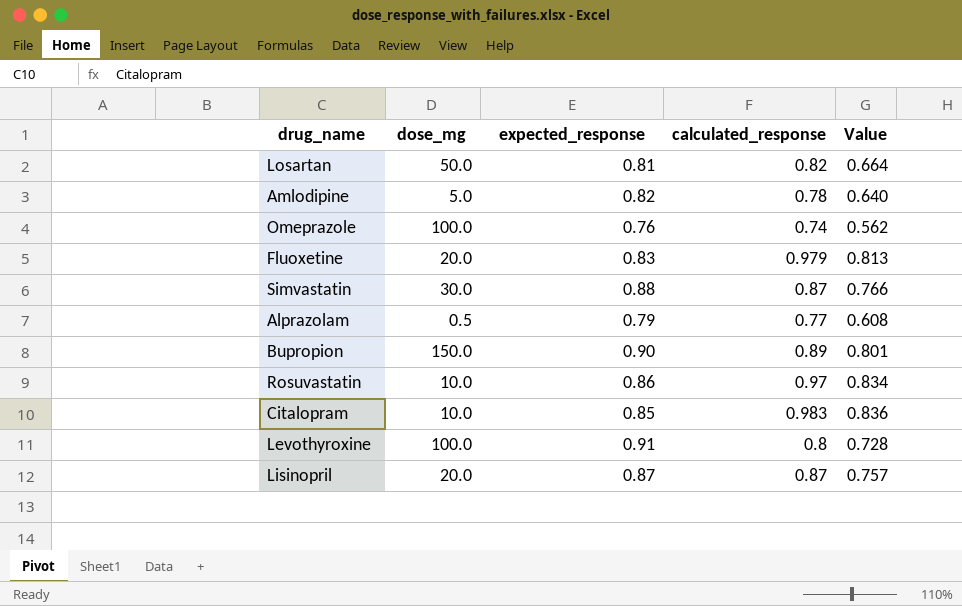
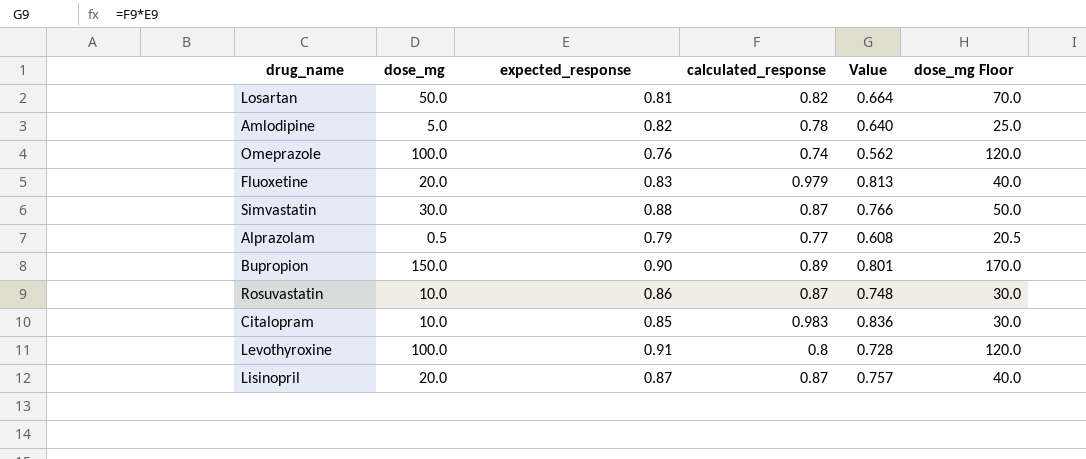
column dose_mg Floor | formula: none -> [dose_mg] + 20
Rosuvastatin | calculated_response: 0.97 -> 0.87
Rosuvastatin | Value: 0.834 -> 0.748

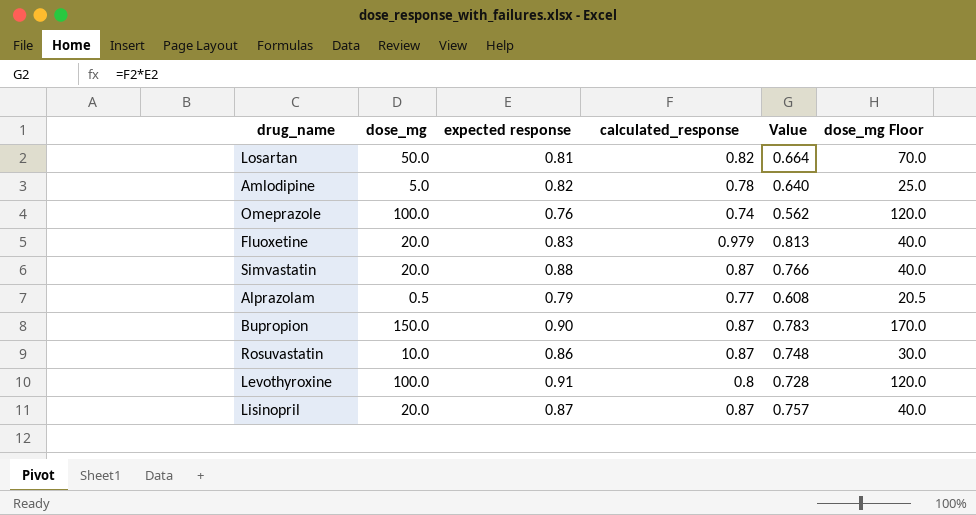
column name: expected_response -> expected response
row Citalopram: 10.0 | 0.85 | 0.983 | 0.836 | 30.0 -> none
Simvastatin | dose_mg: 30.0 -> 20.0
Simvastatin | dose_mg Floor: 50.0 -> 40.0
Bupropion | calculated_response: 0.89 -> 0.87
Bupropion | Value: 0.801 -> 0.783

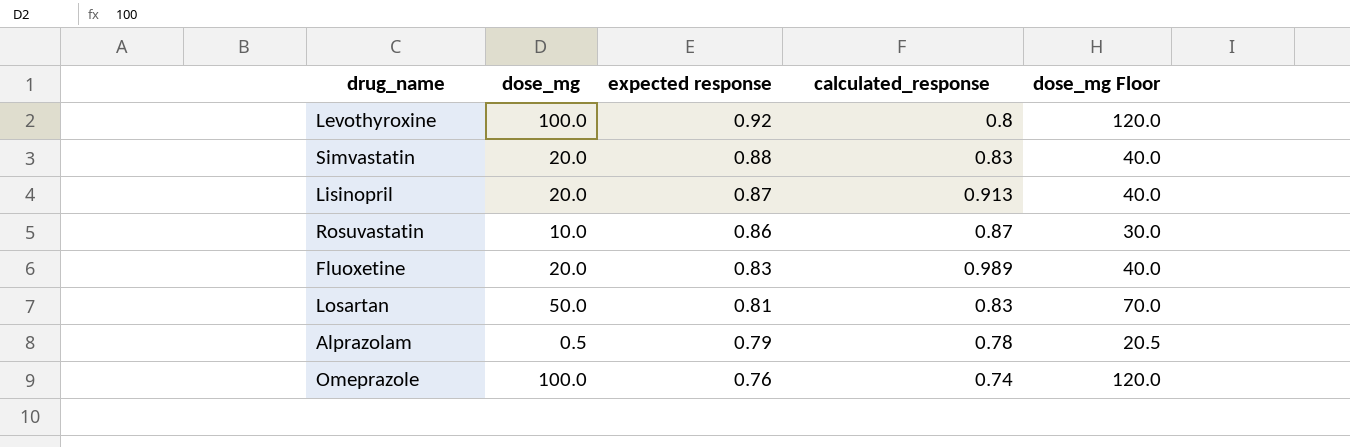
row order: none -> expected response descending
column Value | formula: [expected response] * [calculated_response] -> none
row Amlodipine: 5.0 | 0.82 | 0.78 | 0.640 | 25.0 -> none
row Bupropion: 150.0 | 0.90 | 0.87 | 0.783 | 170.0 -> none
Levothyroxine | expected response: 0.91 -> 0.92
Simvastatin | calculated_response: 0.87 -> 0.83
Lisinopril | calculated_response: 0.87 -> 0.913
Fluoxetine | calculated_response: 0.979 -> 0.989
Losartan | calculated_response: 0.82 -> 0.83
Alprazolam | calculated_response: 0.77 -> 0.78

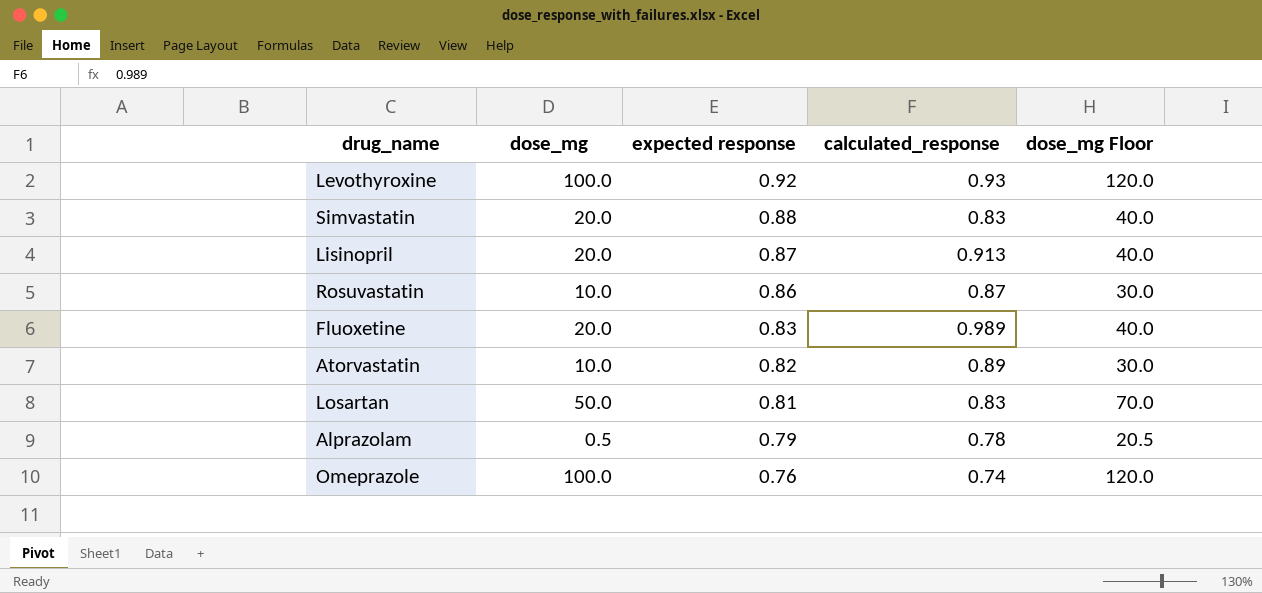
Levothyroxine | calculated_response: 0.8 -> 0.93
row Atorvastatin: none -> 10.0 | 0.82 | 0.89 | 30.0

